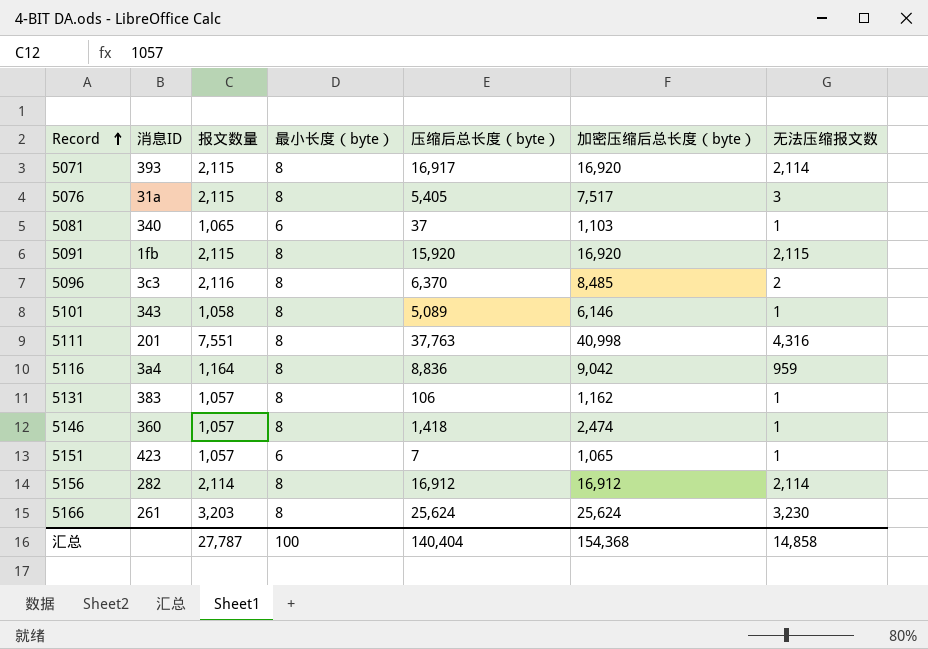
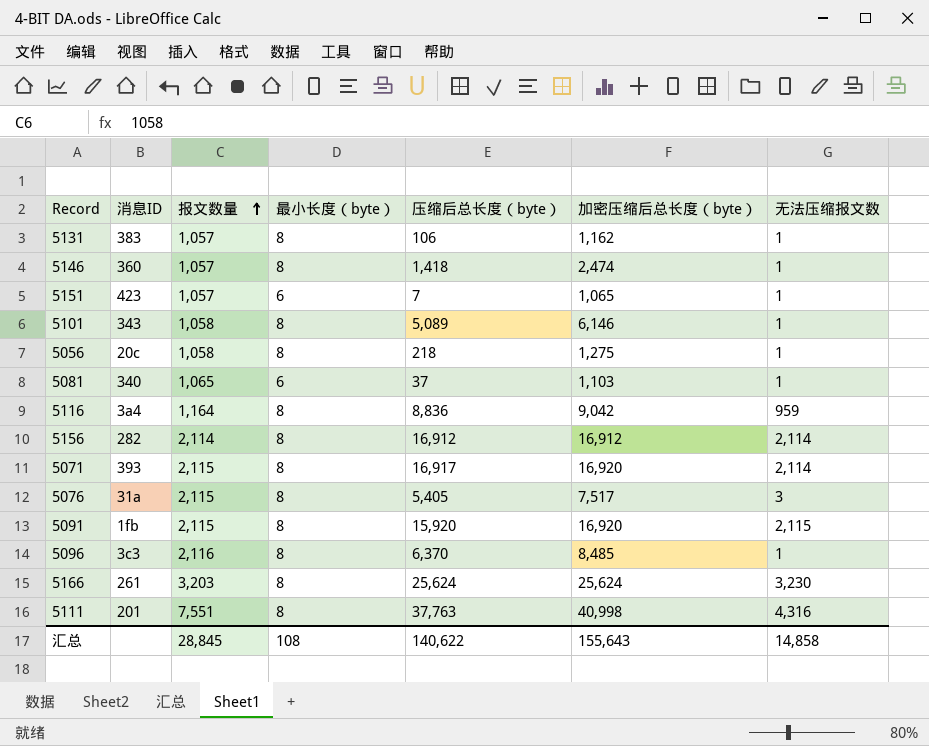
row order: Record ascending -> 报文数量 ascending
row 5056: none -> 20c | 1,058 | 8 | 218 | 1,275 | 1
5096 | 无法压缩报文数: 2 -> 1
汇总 | 报文数量: 27,787 -> 28,845
汇总 | 最小长度（byte）: 100 -> 108
汇总 | 压缩后总长度（byte）: 140,404 -> 140,622
汇总 | 加密压缩后总长度（byte）: 154,368 -> 155,643

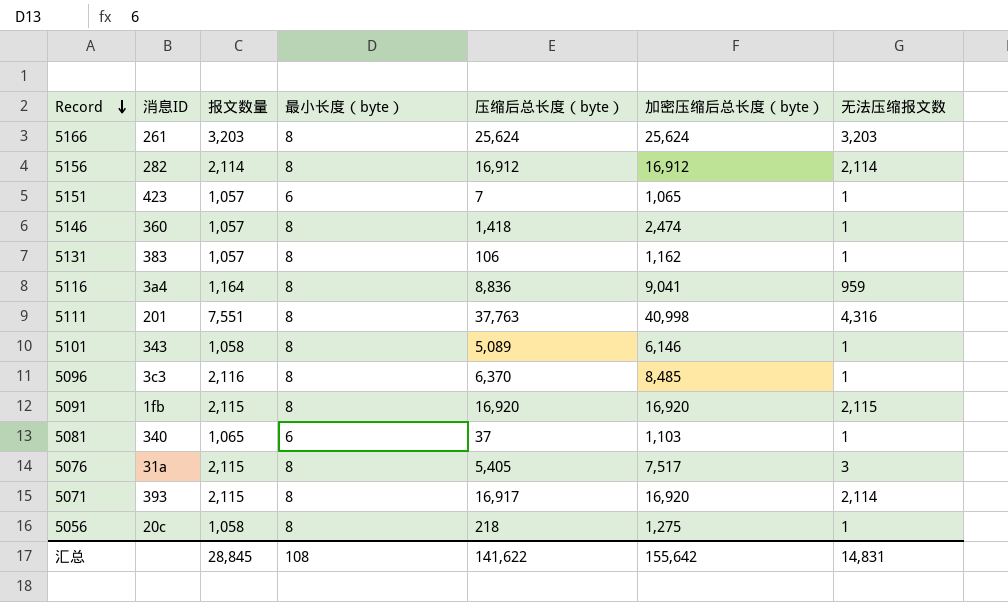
row order: 报文数量 ascending -> Record descending
5166 | 无法压缩报文数: 3,230 -> 3,203
5116 | 加密压缩后总长度（byte）: 9,042 -> 9,041
5091 | 压缩后总长度（byte）: 15,920 -> 16,920
汇总 | 压缩后总长度（byte）: 140,622 -> 141,622
汇总 | 加密压缩后总长度（byte）: 155,643 -> 155,642
汇总 | 无法压缩报文数: 14,858 -> 14,831

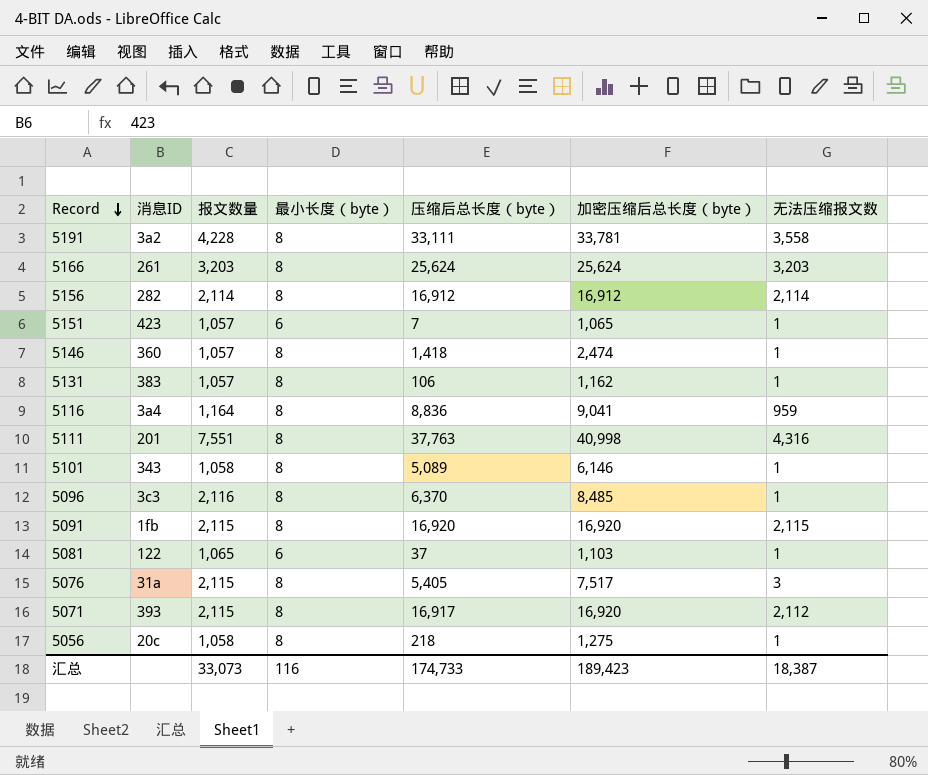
row 5191: none -> 3a2 | 4,228 | 8 | 33,111 | 33,781 | 3,558
5081 | 消息ID: 340 -> 122
5071 | 无法压缩报文数: 2,114 -> 2,112
汇总 | 报文数量: 28,845 -> 33,073
汇总 | 最小长度（byte）: 108 -> 116
汇总 | 压缩后总长度（byte）: 141,622 -> 174,733
汇总 | 加密压缩后总长度（byte）: 155,642 -> 189,423
汇总 | 无法压缩报文数: 14,831 -> 18,387

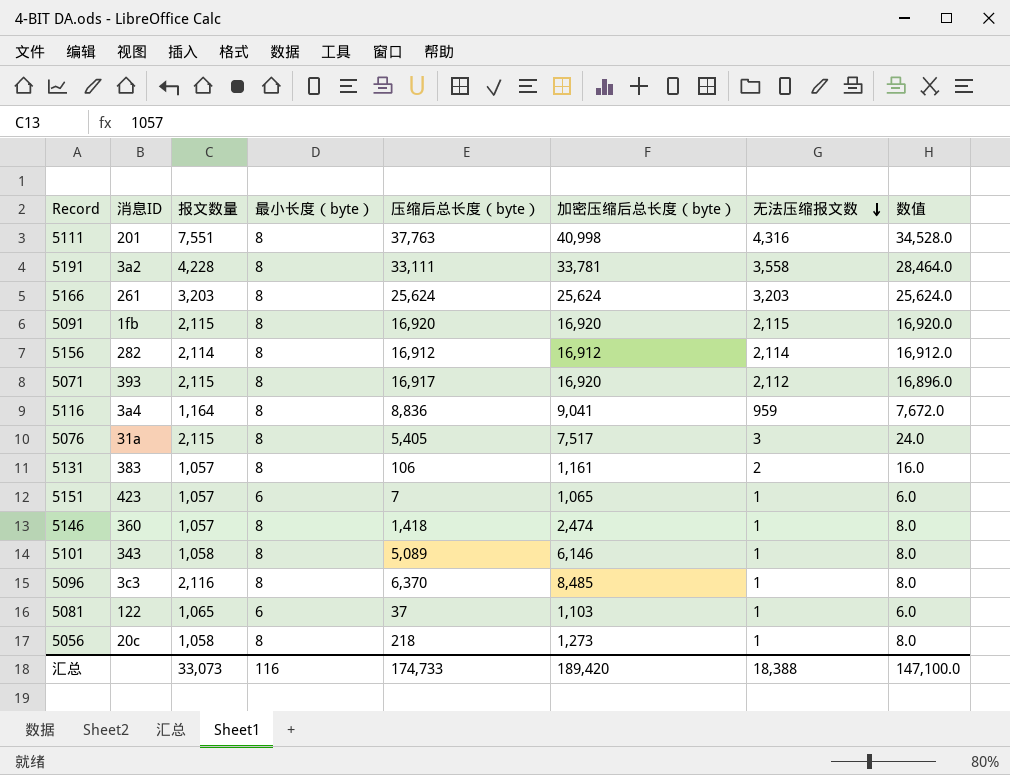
row order: Record descending -> 无法压缩报文数 descending
column 数值 | formula: none -> [最小长度（byte）] * [无法压缩报文数]
5131 | 加密压缩后总长度（byte）: 1,162 -> 1,161
5131 | 无法压缩报文数: 1 -> 2
5056 | 加密压缩后总长度（byte）: 1,275 -> 1,273
汇总 | 加密压缩后总长度（byte）: 189,423 -> 189,420
汇总 | 无法压缩报文数: 18,387 -> 18,388

